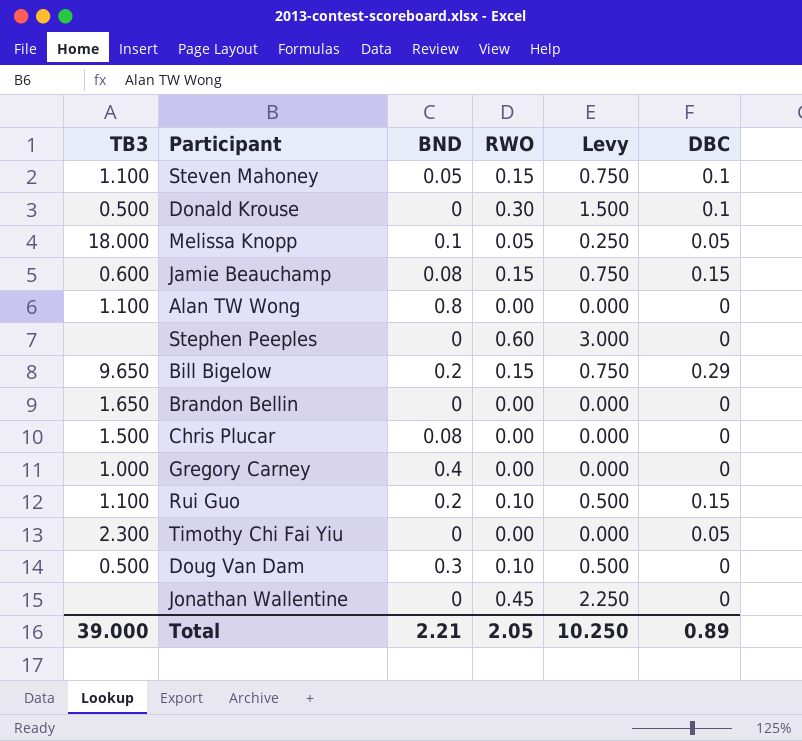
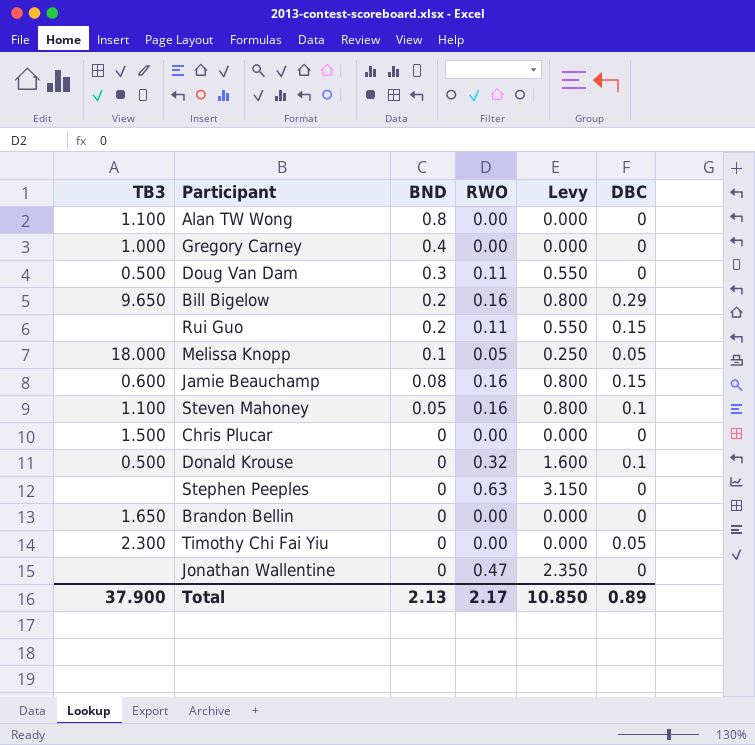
row order: none -> BND descending
Doug Van Dam | RWO: 0.10 -> 0.11
Doug Van Dam | Levy: 0.500 -> 0.550
Bill Bigelow | RWO: 0.15 -> 0.16
Bill Bigelow | Levy: 0.750 -> 0.800
Rui Guo | TB3: 1.100 -> none
Rui Guo | RWO: 0.10 -> 0.11
Rui Guo | Levy: 0.500 -> 0.550
Jamie Beauchamp | RWO: 0.15 -> 0.16
Jamie Beauchamp | Levy: 0.750 -> 0.800
Steven Mahoney | RWO: 0.15 -> 0.16
Steven Mahoney | Levy: 0.750 -> 0.800
Chris Plucar | BND: 0.08 -> 0
Donald Krouse | RWO: 0.30 -> 0.32
Donald Krouse | Levy: 1.500 -> 1.600
Stephen Peeples | RWO: 0.60 -> 0.63
Stephen Peeples | Levy: 3.000 -> 3.150
Jonathan Wallentine | RWO: 0.45 -> 0.47
Jonathan Wallentine | Levy: 2.250 -> 2.350
Total | TB3: 39.000 -> 37.900
Total | BND: 2.21 -> 2.13
Total | RWO: 2.05 -> 2.17
Total | Levy: 10.250 -> 10.850

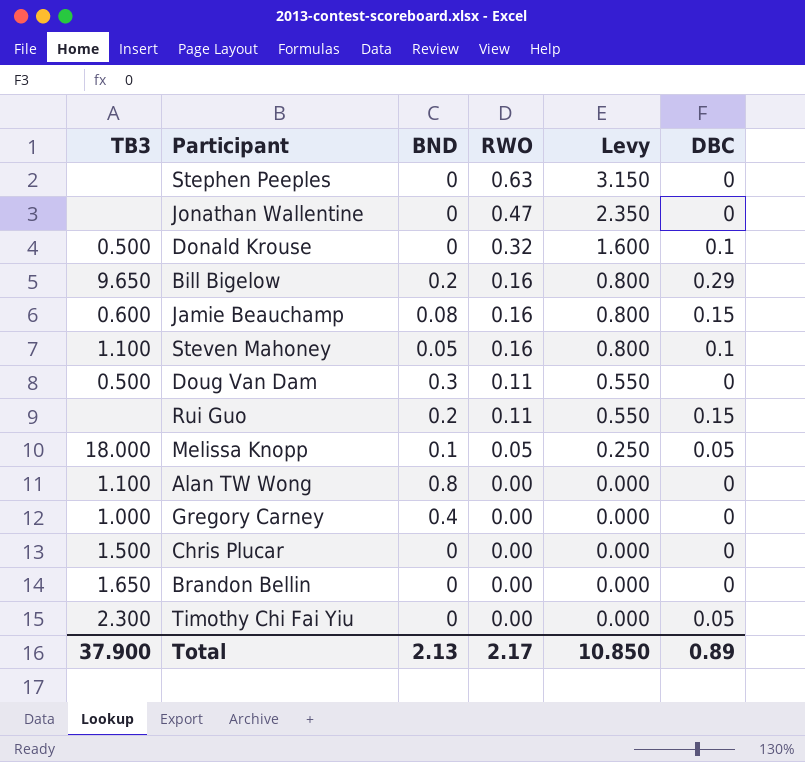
row order: BND descending -> RWO descending

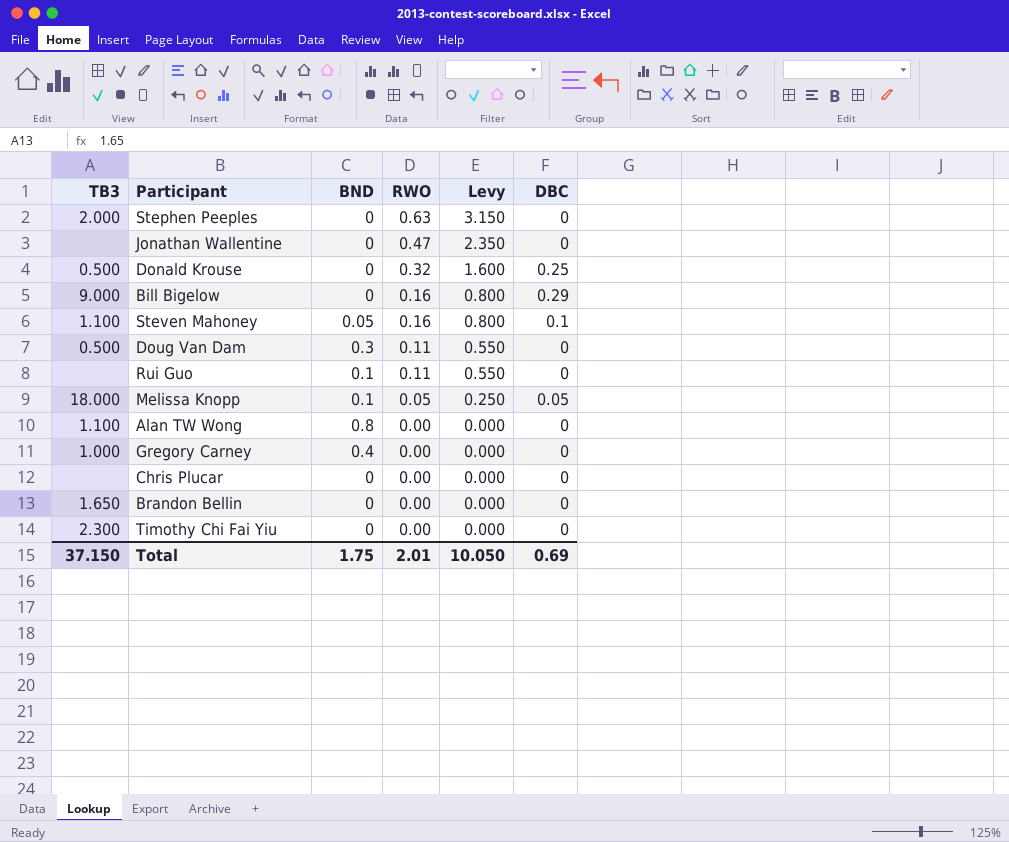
row Jamie Beauchamp: 0.600 | 0.08 | 0.16 | 0.800 | 0.15 -> none
Stephen Peeples | TB3: none -> 2.000
Donald Krouse | DBC: 0.1 -> 0.25
Bill Bigelow | TB3: 9.650 -> 9.000
Bill Bigelow | BND: 0.2 -> 0
Rui Guo | BND: 0.2 -> 0.1
Rui Guo | DBC: 0.15 -> 0
Chris Plucar | TB3: 1.500 -> none
Timothy Chi Fai Yiu | DBC: 0.05 -> 0
Total | TB3: 37.900 -> 37.150
Total | BND: 2.13 -> 1.75
Total | RWO: 2.17 -> 2.01
Total | Levy: 10.850 -> 10.050
Total | DBC: 0.89 -> 0.69

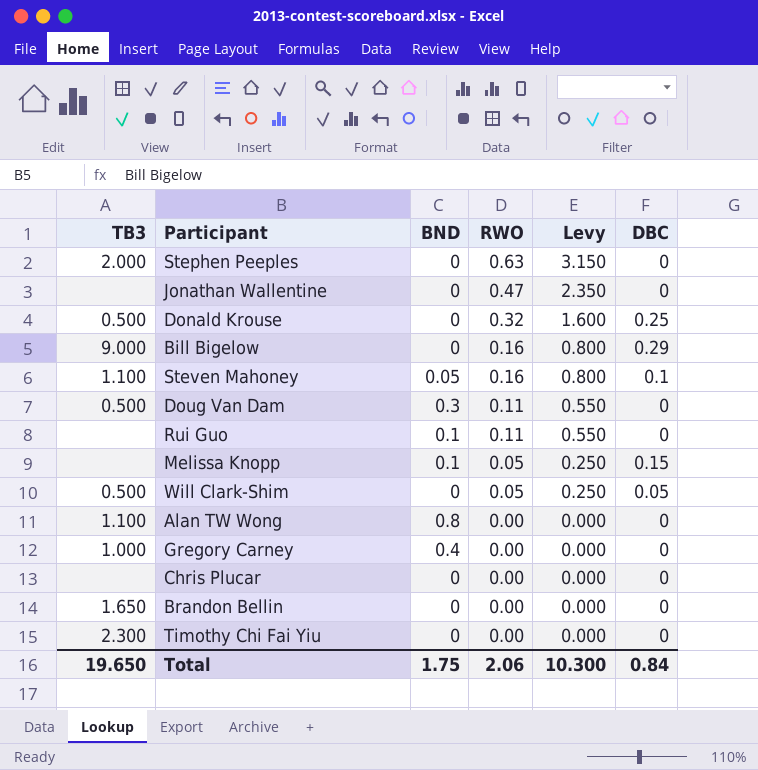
Melissa Knopp | TB3: 18.000 -> none
Melissa Knopp | DBC: 0.05 -> 0.15
row Will Clark-Shim: none -> 0.500 | 0 | 0.05 | 0.250 | 0.05
Total | TB3: 37.150 -> 19.650
Total | RWO: 2.01 -> 2.06
Total | Levy: 10.050 -> 10.300
Total | DBC: 0.69 -> 0.84

